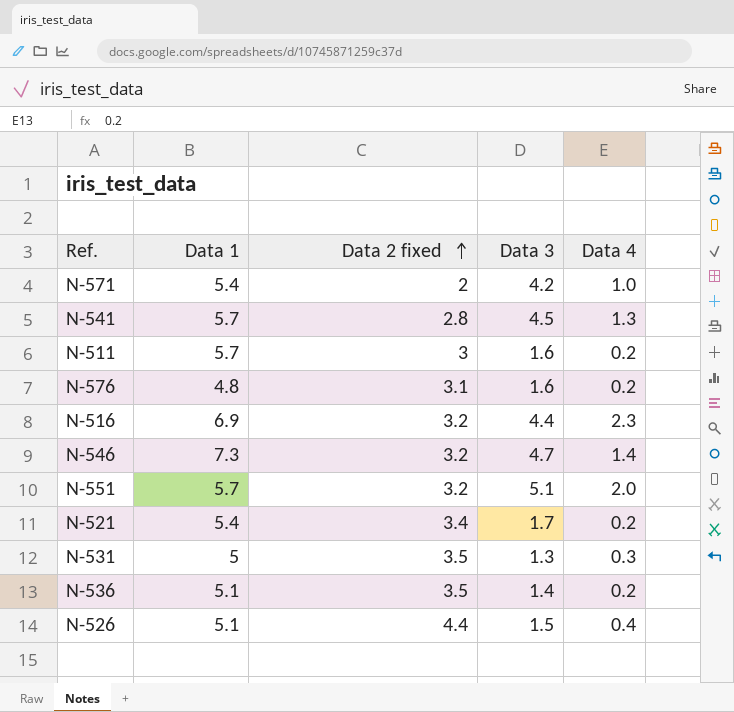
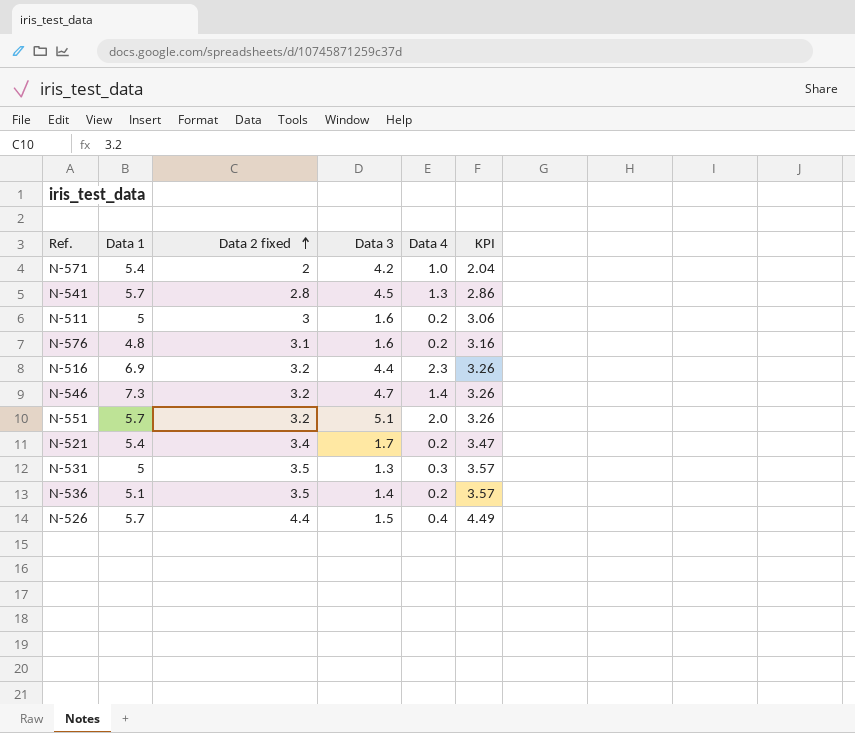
column KPI | formula: none -> [Data 2 fixed] * 1.02
N-511 | Data 1: 5.7 -> 5
N-526 | Data 1: 5.1 -> 5.7

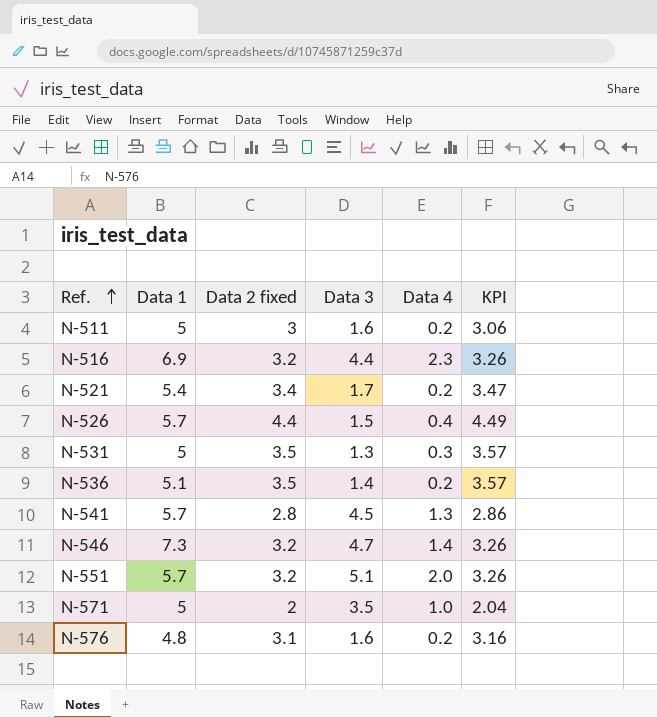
row order: Data 2 fixed ascending -> Ref. ascending
N-571 | Data 1: 5.4 -> 5
N-571 | Data 3: 4.2 -> 3.5

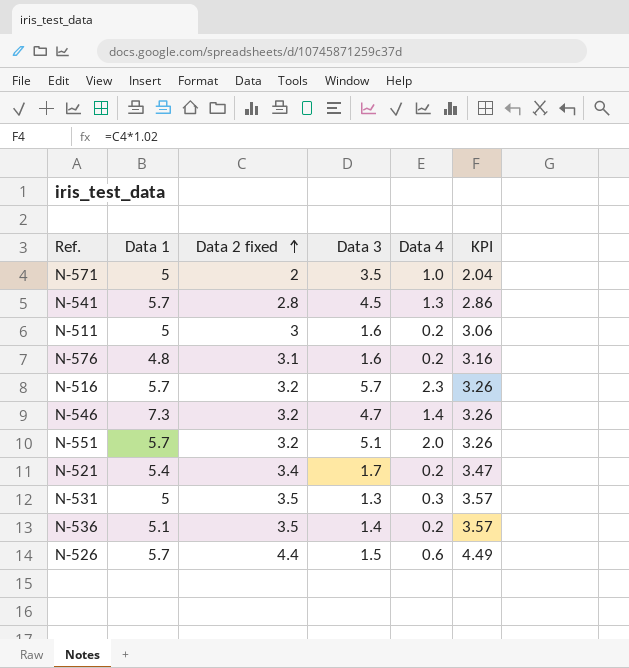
row order: Ref. ascending -> Data 2 fixed ascending
N-516 | Data 1: 6.9 -> 5.7
N-516 | Data 3: 4.4 -> 5.7
N-526 | Data 4: 0.4 -> 0.6

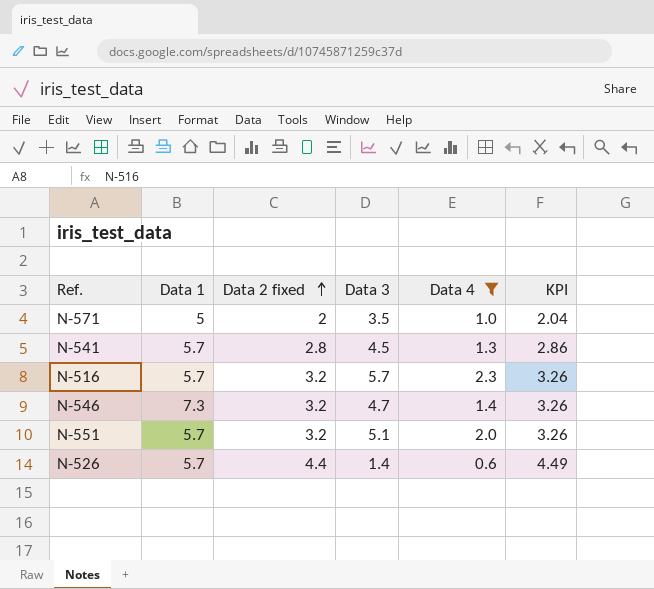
filter: none -> Data 4 >= 0.6
N-526 | Data 3: 1.5 -> 1.4

